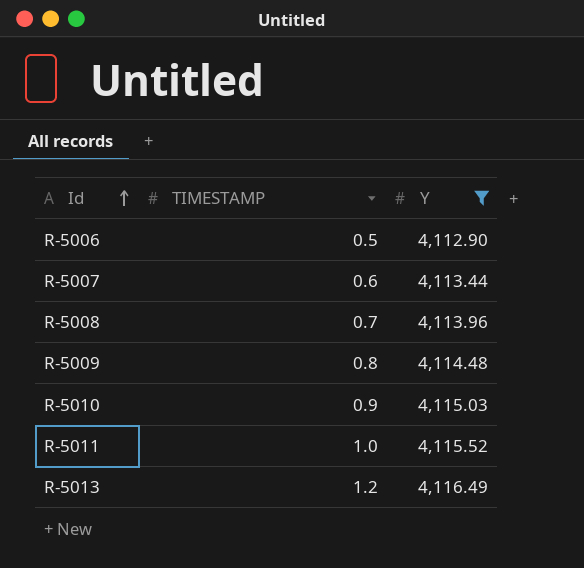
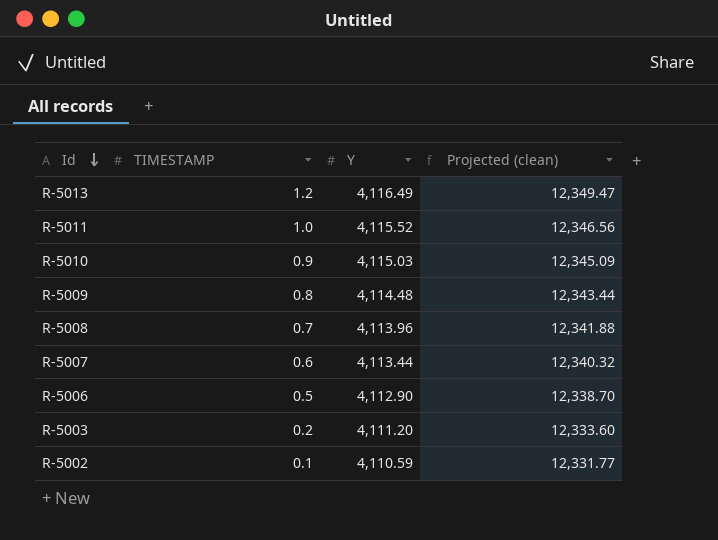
filter: Y >= 4,112.90 -> none
row order: Id ascending -> Id descending
column Projected (clean) | formula: none -> [Y] * 3

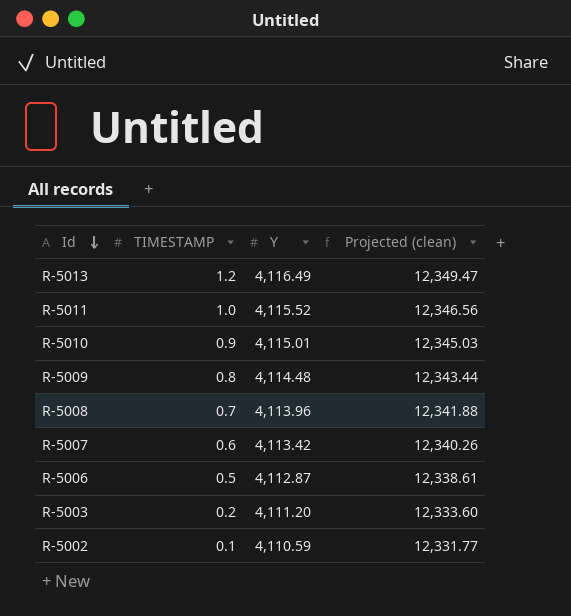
R-5010 | Y: 4,115.03 -> 4,115.01
R-5010 | Projected (clean): 12,345.09 -> 12,345.03
R-5007 | Y: 4,113.44 -> 4,113.42
R-5007 | Projected (clean): 12,340.32 -> 12,340.26
R-5006 | Y: 4,112.90 -> 4,112.87
R-5006 | Projected (clean): 12,338.70 -> 12,338.61

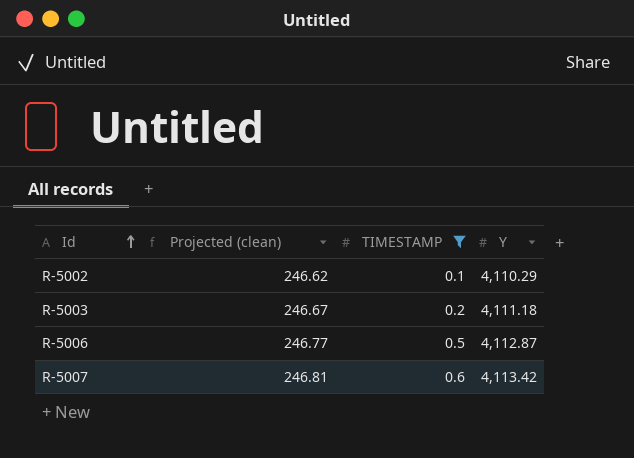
filter: none -> TIMESTAMP <= 0.6
row order: Id descending -> Id ascending
column Projected (clean) | formula: [Y] * 3 -> [Y] * 0.06
column Projected (clean) | position: 4 -> 2
R-5002 | Y: 4,110.59 -> 4,110.29
R-5003 | Y: 4,111.20 -> 4,111.18

